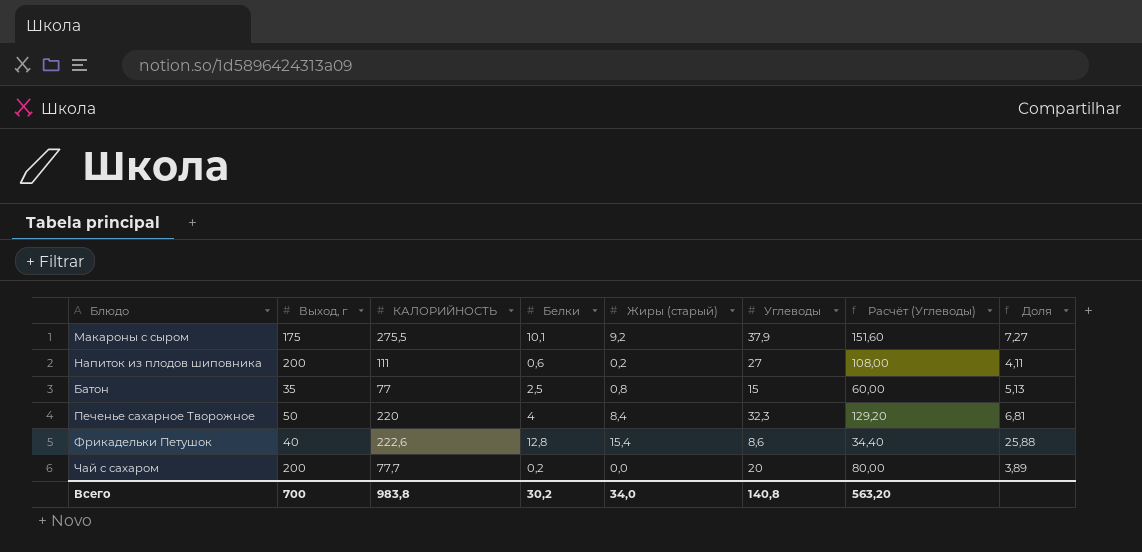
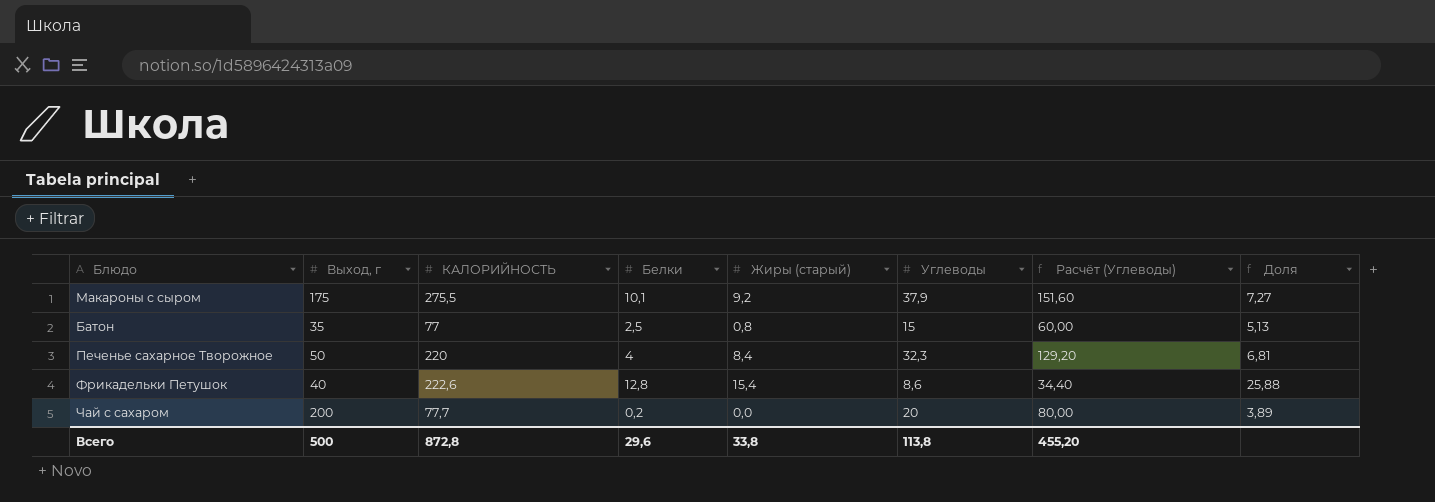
row Напиток из плодов шиповника: 200 | 111 | 0,6 | 0,2 | 27 | 108,00 | 4,11 -> none
Всего | Выход, г: 700 -> 500
Всего | КАЛОРИЙНОСТЬ: 983,8 -> 872,8
Всего | Белки: 30,2 -> 29,6
Всего | Жиры (старый): 34,0 -> 33,8
Всего | Углеводы: 140,8 -> 113,8
Всего | Расчёт (Углеводы): 563,20 -> 455,20

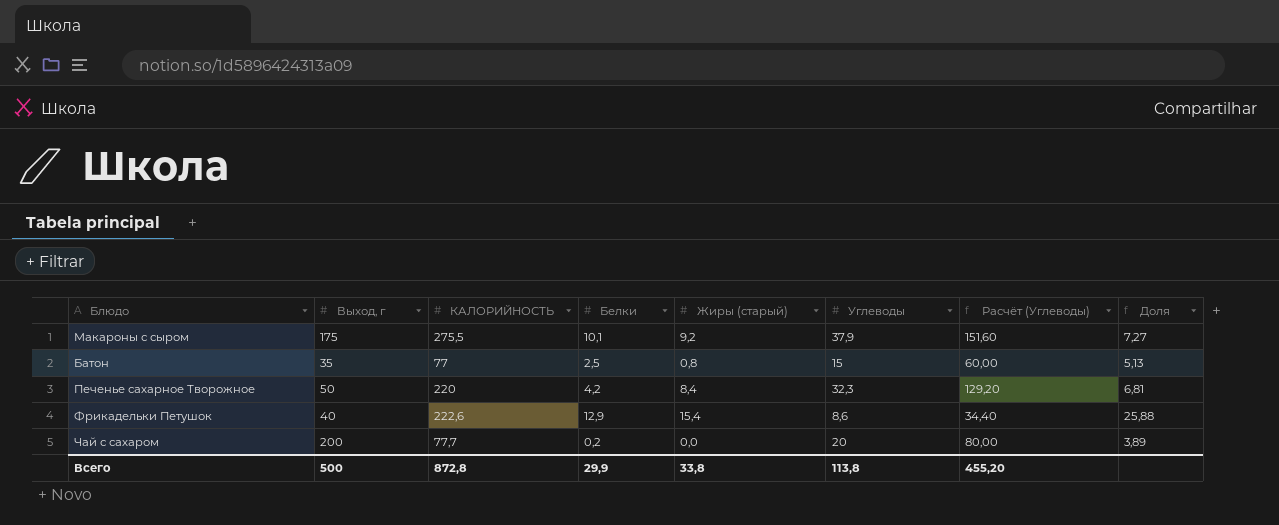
Печенье сахарное Творожное | Белки: 4 -> 4,2
Фрикадельки Петушок | Белки: 12,8 -> 12,9
Всего | Белки: 29,6 -> 29,9

